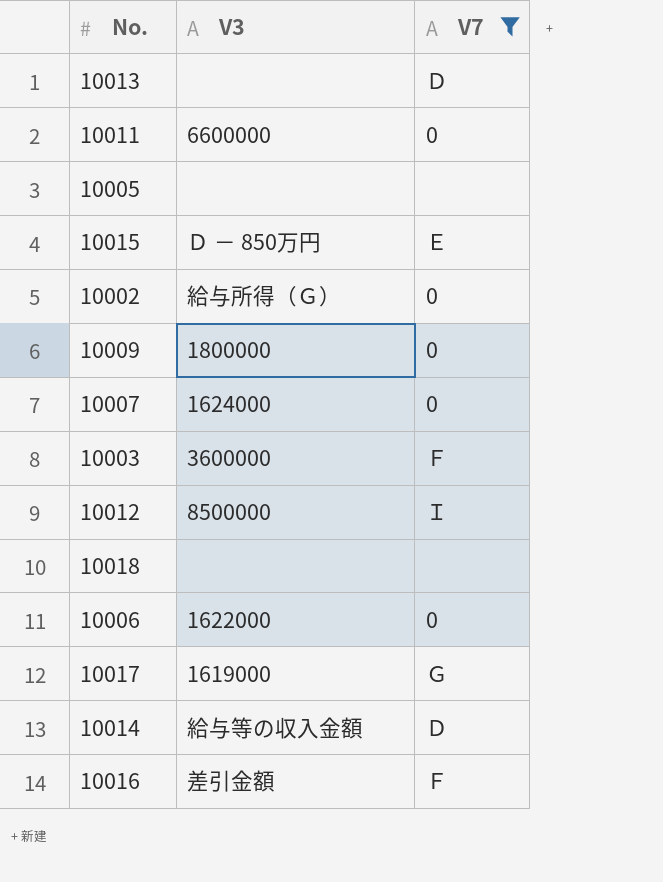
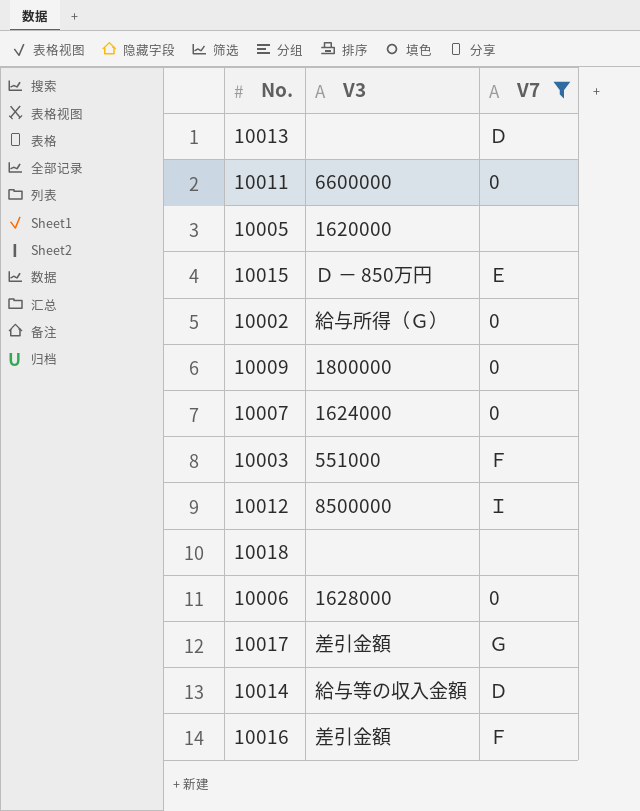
10005 | V3: none -> 1620000
10003 | V3: 3600000 -> 551000
10006 | V3: 1622000 -> 1628000
10017 | V3: 1619000 -> 差引金額

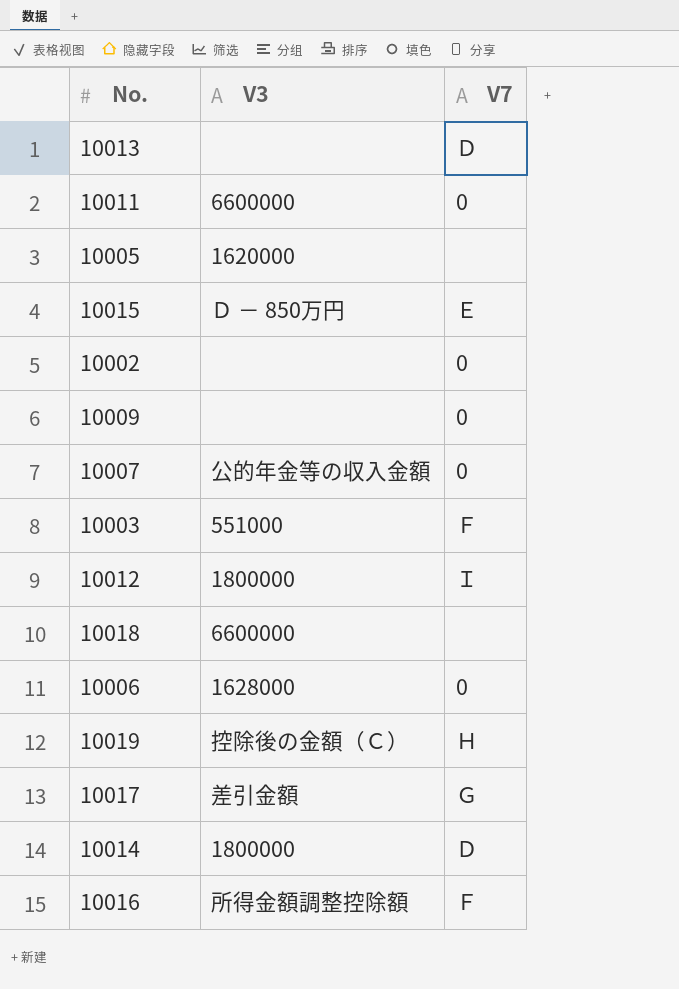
filter: V7 != Ｈ -> none
10002 | V3: 給与所得（Ｇ） -> none
10009 | V3: 1800000 -> none
10007 | V3: 1624000 -> 公的年金等の収入金額
10012 | V3: 8500000 -> 1800000
10018 | V3: none -> 6600000
10014 | V3: 給与等の収入金額 -> 1800000
10016 | V3: 差引金額 -> 所得金額調整控除額

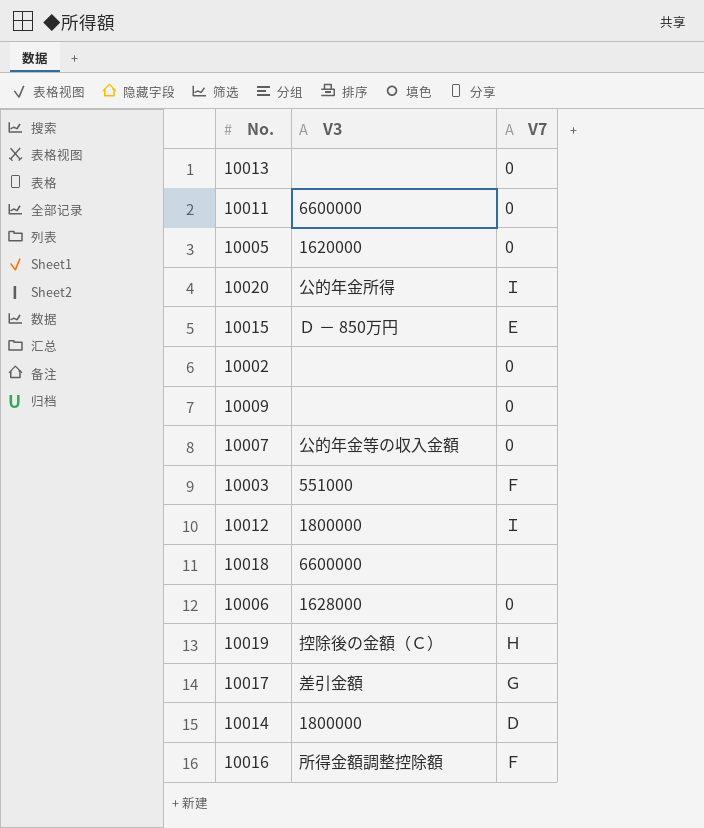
10013 | V7: Ｄ -> 0
10005 | V7: none -> 0
row 10020: none -> 公的年金所得 | Ｉ

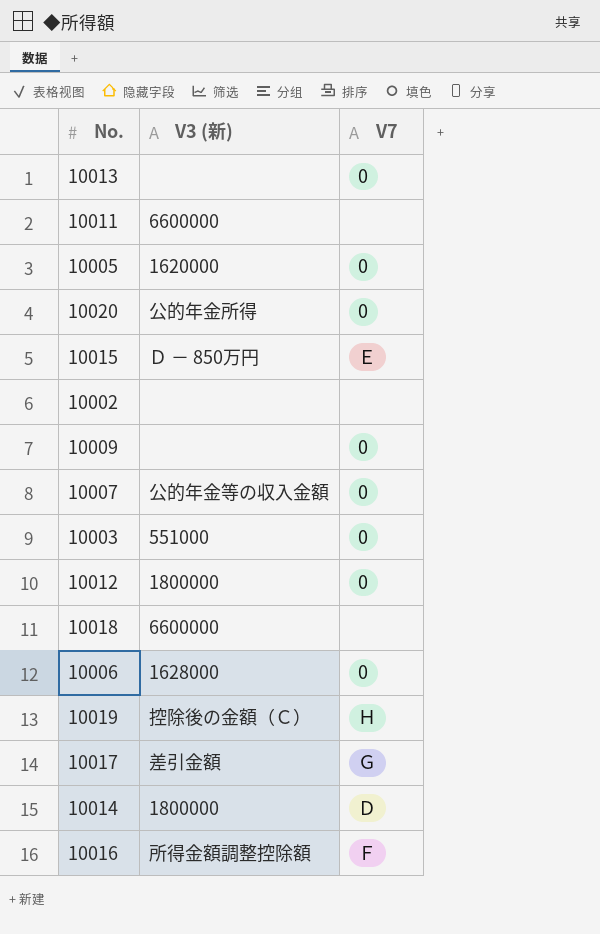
column name: V3 -> V3 (新)
10011 | V7: 0 -> none
10020 | V7: Ｉ -> 0
10002 | V7: 0 -> none
10003 | V7: Ｆ -> 0
10012 | V7: Ｉ -> 0

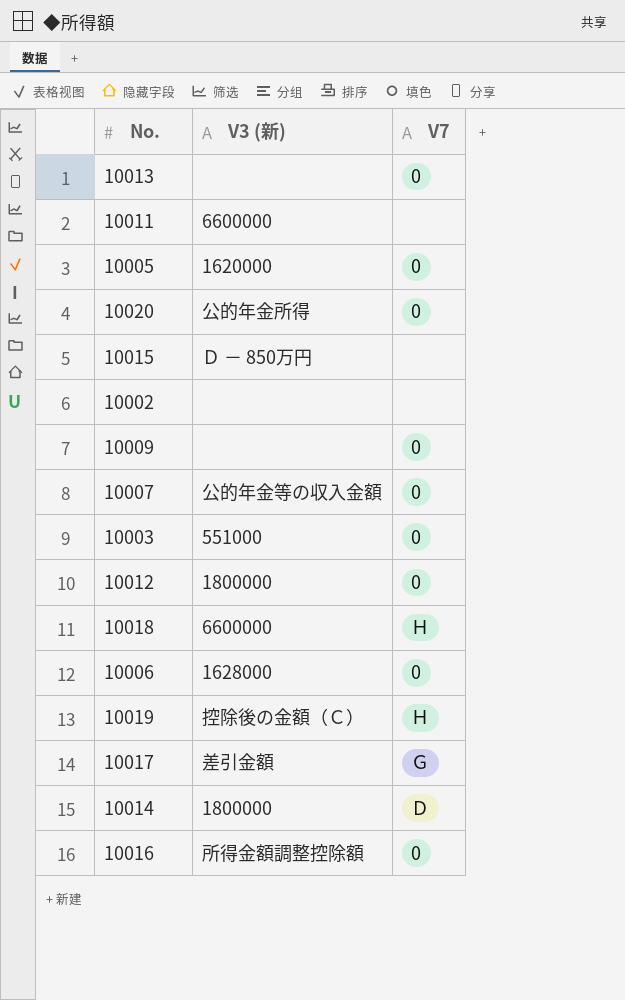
10015 | V7: Ｅ -> none
10018 | V7: none -> Ｈ
10016 | V7: Ｆ -> 0

